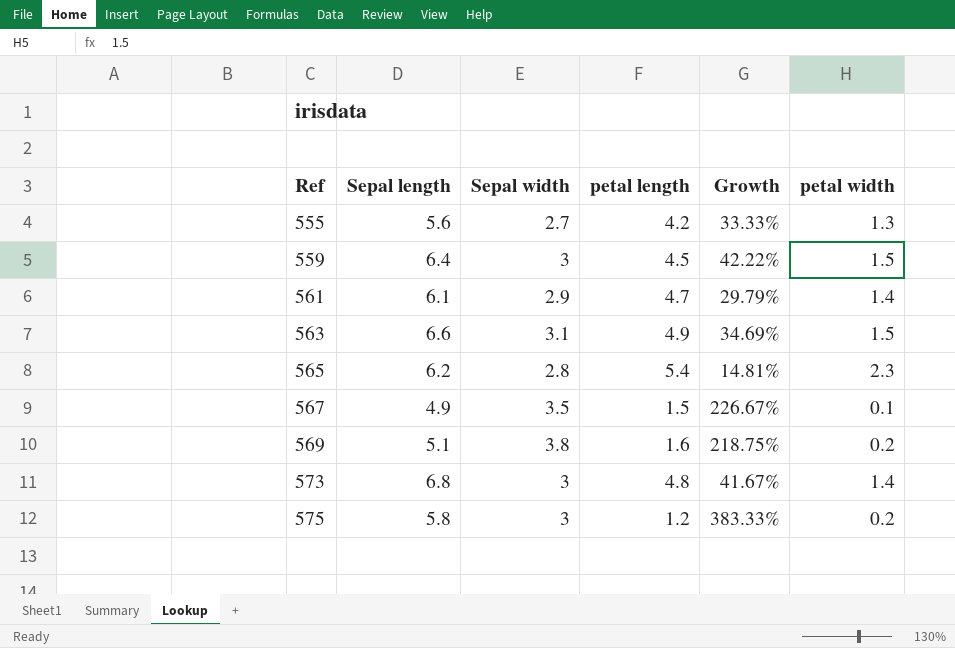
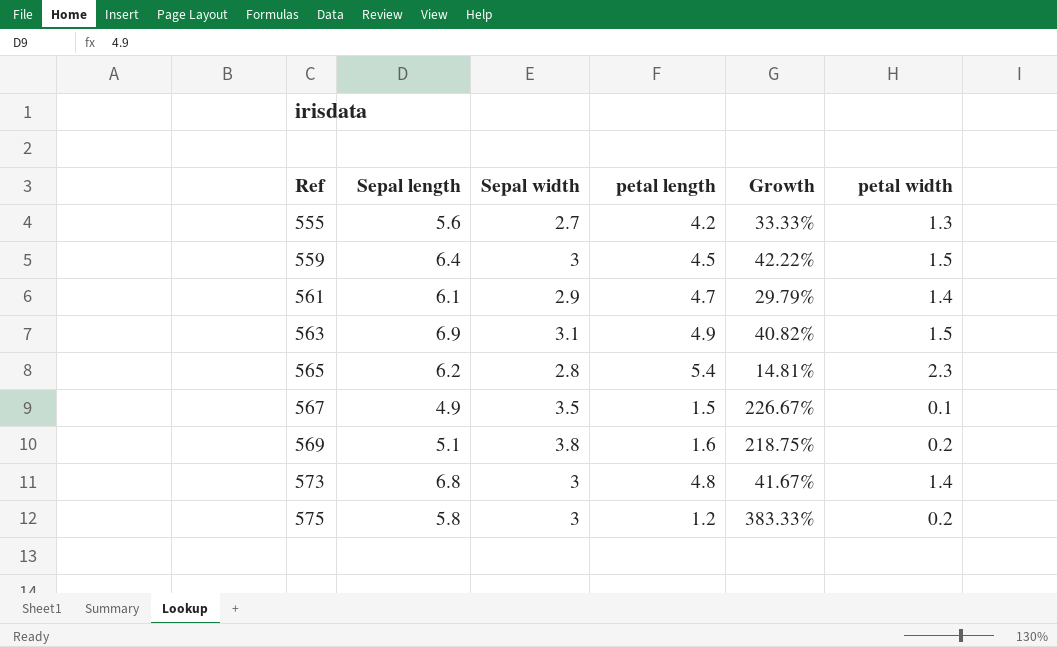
563 | Sepal length: 6.6 -> 6.9
563 | Growth: 34.69% -> 40.82%

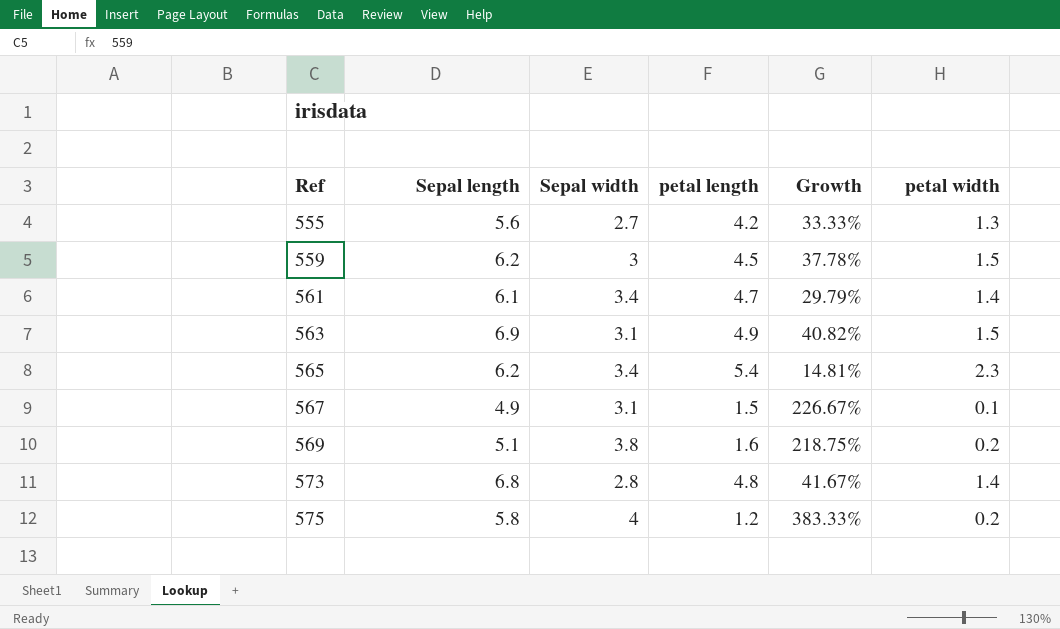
559 | Sepal length: 6.4 -> 6.2
559 | Growth: 42.22% -> 37.78%
561 | Sepal width: 2.9 -> 3.4
565 | Sepal width: 2.8 -> 3.4
567 | Sepal width: 3.5 -> 3.1
573 | Sepal width: 3 -> 2.8
575 | Sepal width: 3 -> 4

